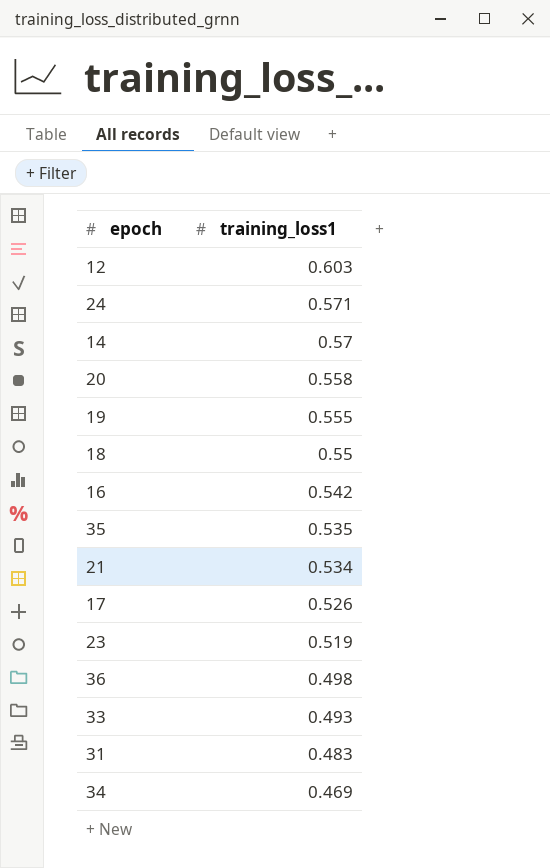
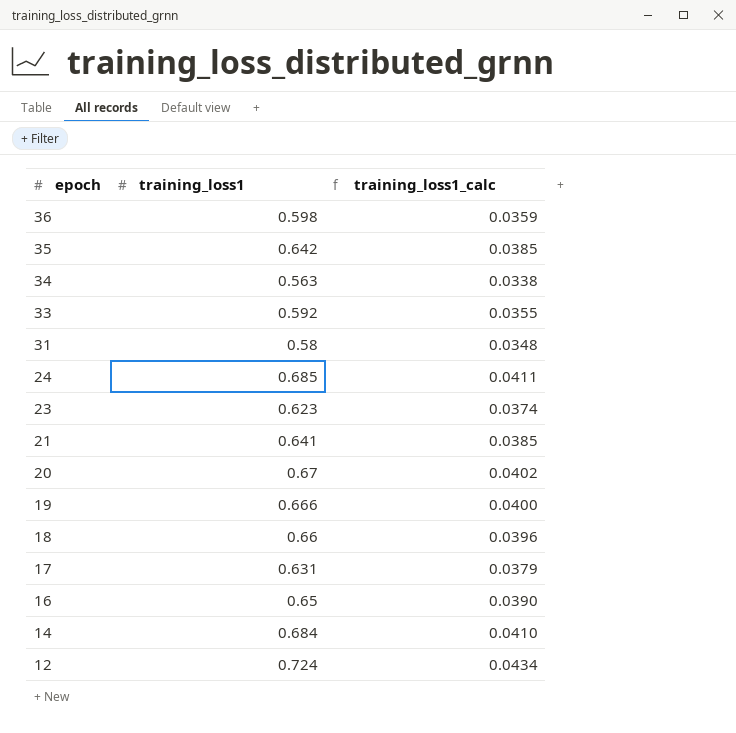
row order: training_loss1 descending -> epoch descending
column training_loss1_calc | formula: none -> [training_loss1] * 0.06
36 | training_loss1: 0.498 -> 0.598
35 | training_loss1: 0.535 -> 0.642
34 | training_loss1: 0.469 -> 0.563
33 | training_loss1: 0.493 -> 0.592
31 | training_loss1: 0.483 -> 0.58
24 | training_loss1: 0.571 -> 0.685
23 | training_loss1: 0.519 -> 0.623
21 | training_loss1: 0.534 -> 0.641
20 | training_loss1: 0.558 -> 0.67
19 | training_loss1: 0.555 -> 0.666
18 | training_loss1: 0.55 -> 0.66
17 | training_loss1: 0.526 -> 0.631
16 | training_loss1: 0.542 -> 0.65
14 | training_loss1: 0.57 -> 0.684
12 | training_loss1: 0.603 -> 0.724

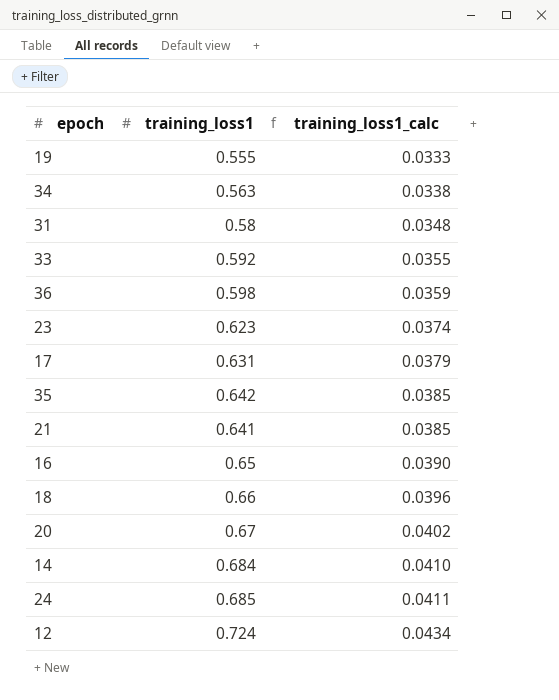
row order: epoch descending -> training_loss1_calc ascending
19 | training_loss1: 0.666 -> 0.555
19 | training_loss1_calc: 0.0400 -> 0.0333

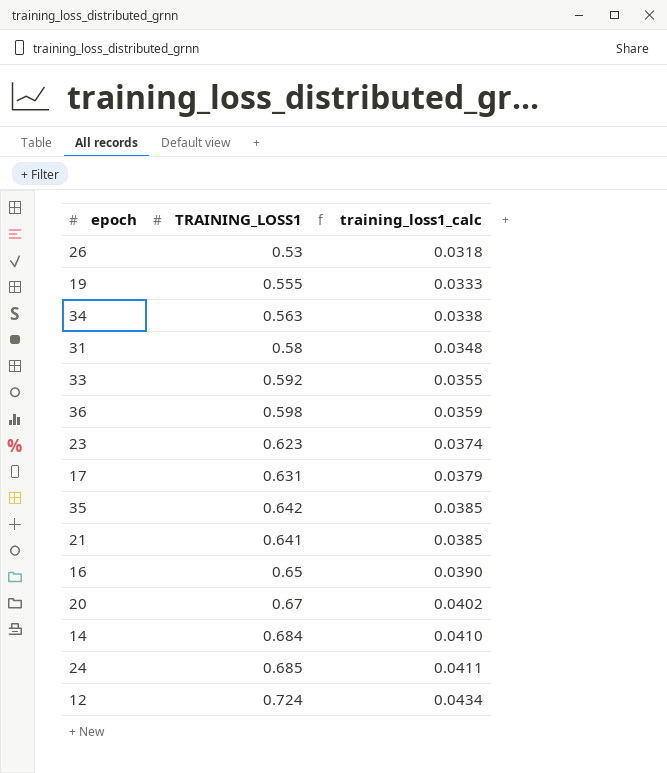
column name: training_loss1 -> TRAINING_LOSS1
row 18: 0.66 | 0.0396 -> none
row 26: none -> 0.53 | 0.0318

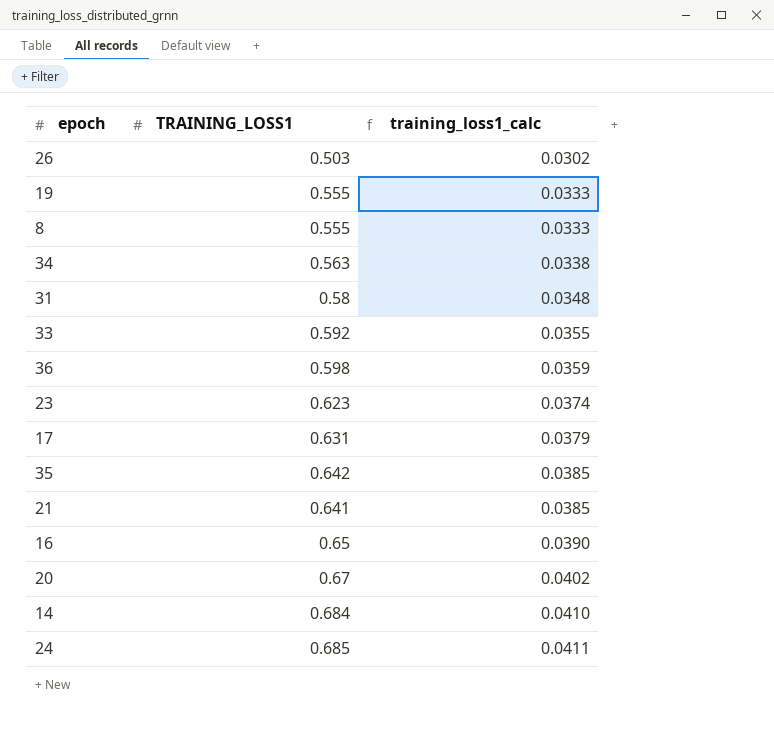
row 12: 0.724 | 0.0434 -> none
26 | TRAINING_LOSS1: 0.53 -> 0.503
26 | training_loss1_calc: 0.0318 -> 0.0302
row 8: none -> 0.555 | 0.0333

